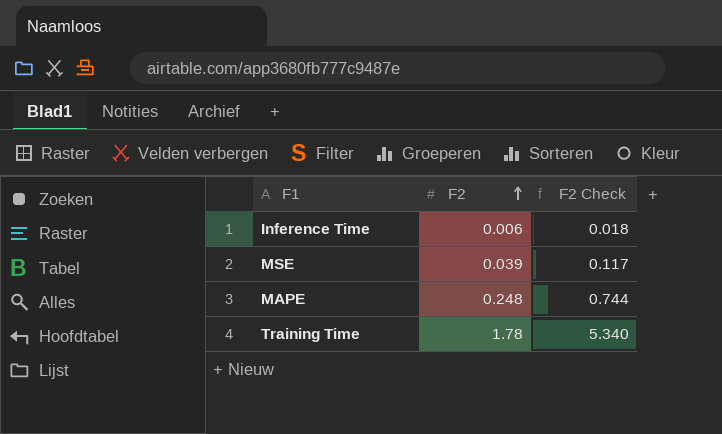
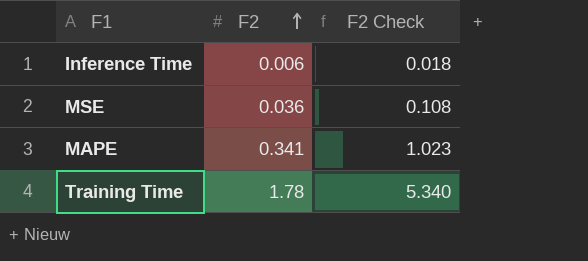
MSE | F2: 0.039 -> 0.036
MSE | F2 Check: 0.117 -> 0.108
MAPE | F2: 0.248 -> 0.341
MAPE | F2 Check: 0.744 -> 1.023

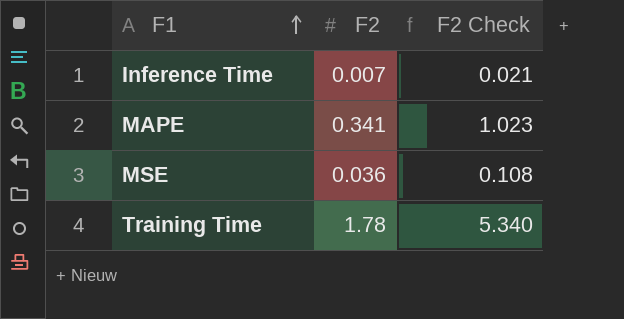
row order: F2 ascending -> F1 ascending
Inference Time | F2: 0.006 -> 0.007
Inference Time | F2 Check: 0.018 -> 0.021

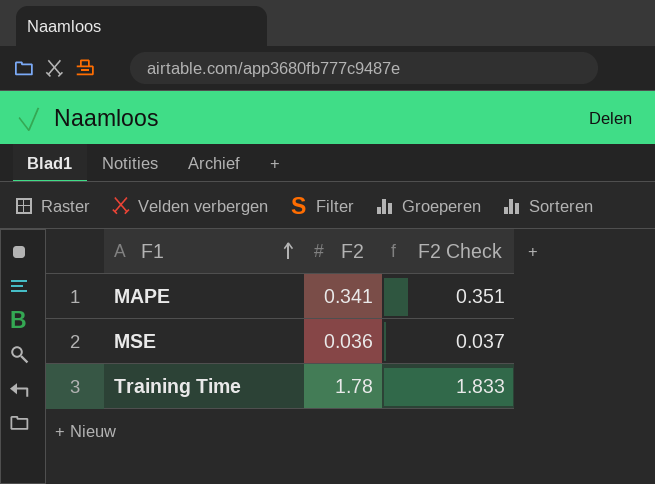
column F2 Check | formula: [F2] * 3 -> [F2] * 1.03
row Inference Time: 0.007 | 0.021 -> none

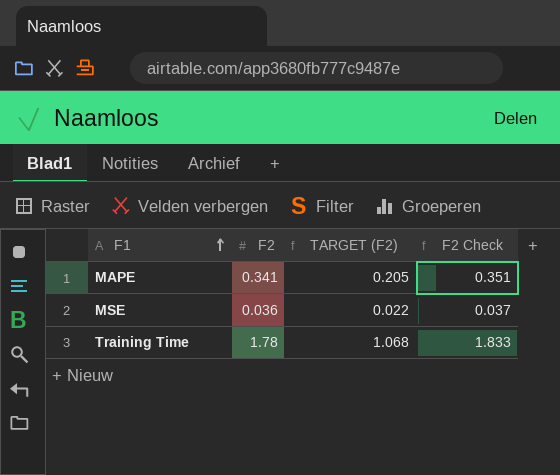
column TARGET (F2) | formula: none -> [F2] * 0.6

